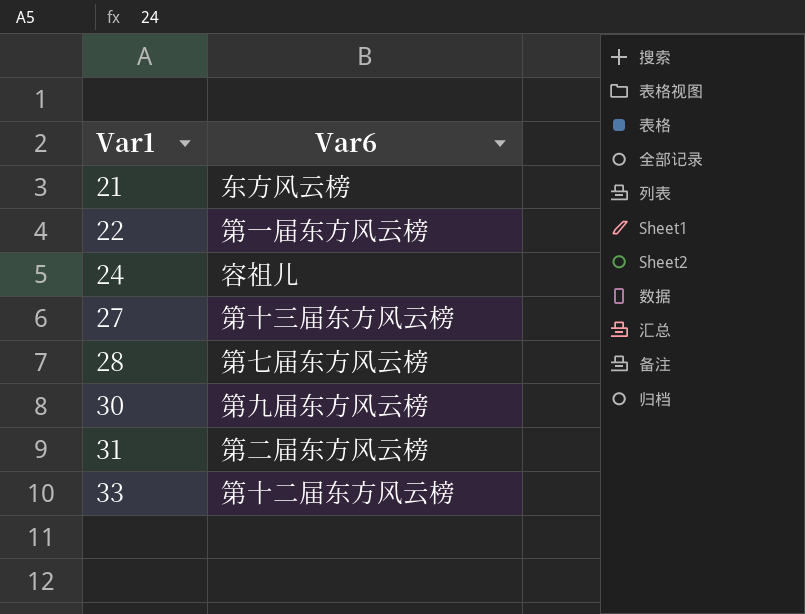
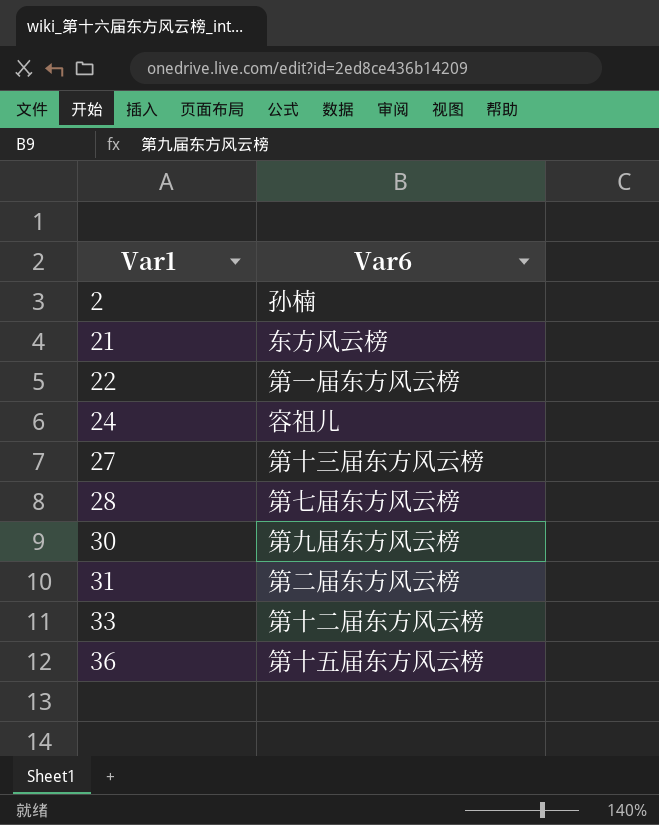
row 2: none -> 孙楠
row 36: none -> 第十五届东方风云榜

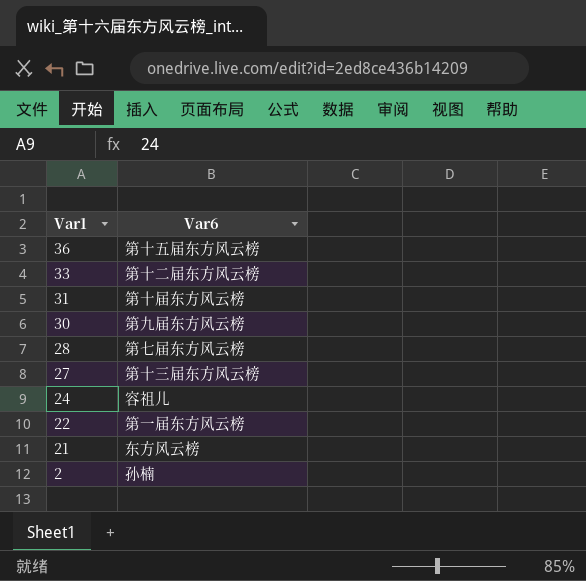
row order: Var1 ascending -> Var1 descending
31 | Var6: 第二届东方风云榜 -> 第十届东方风云榜

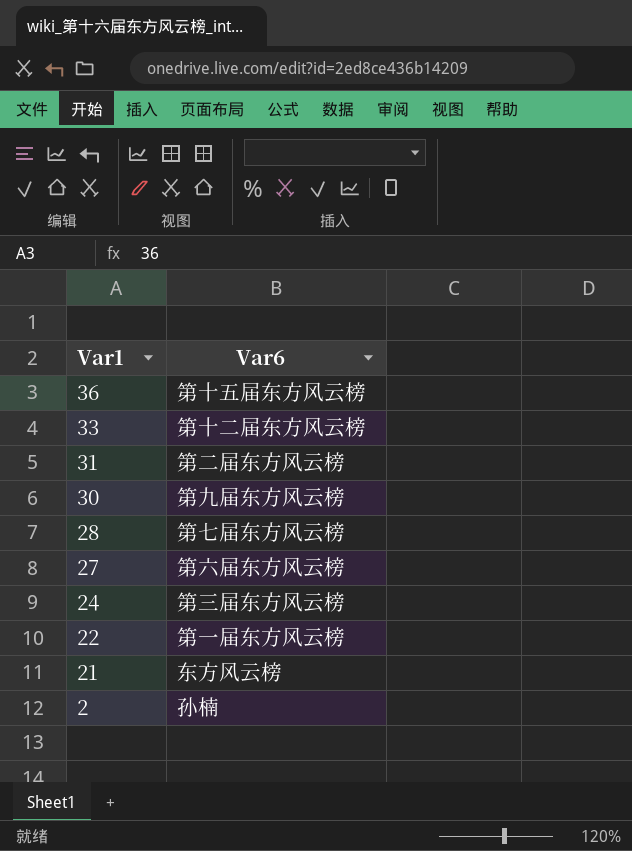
31 | Var6: 第十届东方风云榜 -> 第二届东方风云榜
27 | Var6: 第十三届东方风云榜 -> 第六届东方风云榜
24 | Var6: 容祖儿 -> 第三届东方风云榜

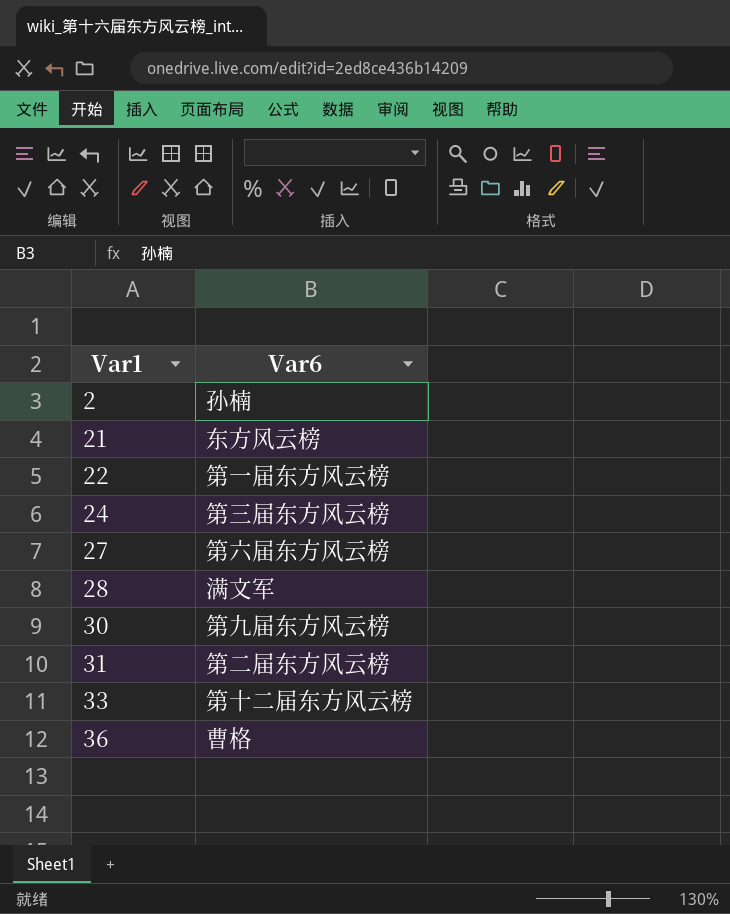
row order: Var1 descending -> Var1 ascending
28 | Var6: 第七届东方风云榜 -> 满文军
36 | Var6: 第十五届东方风云榜 -> 曹格

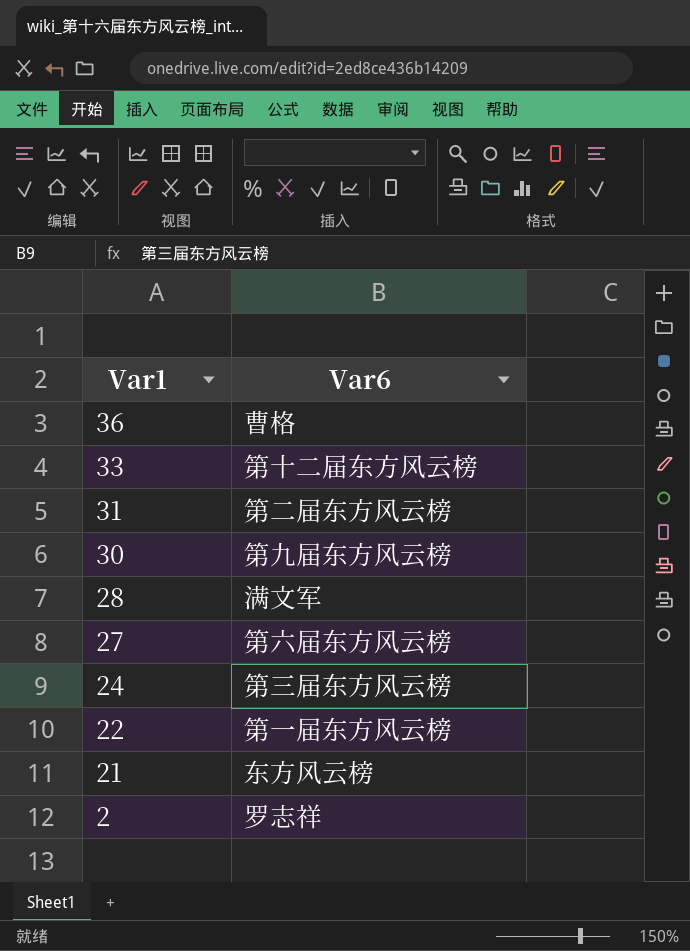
row order: Var1 ascending -> Var1 descending
2 | Var6: 孙楠 -> 罗志祥

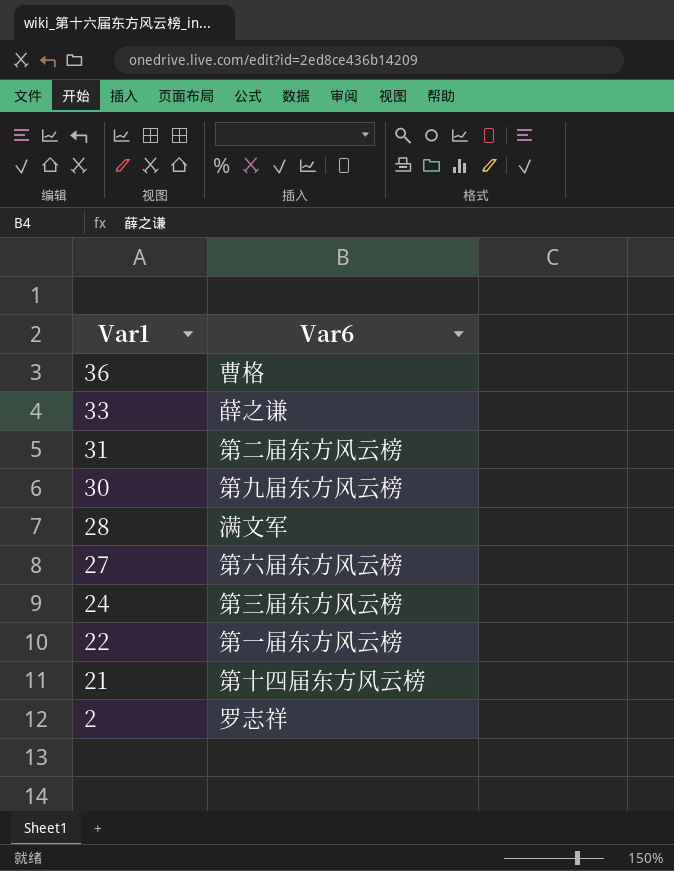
33 | Var6: 第十二届东方风云榜 -> 薛之谦
21 | Var6: 东方风云榜 -> 第十四届东方风云榜

